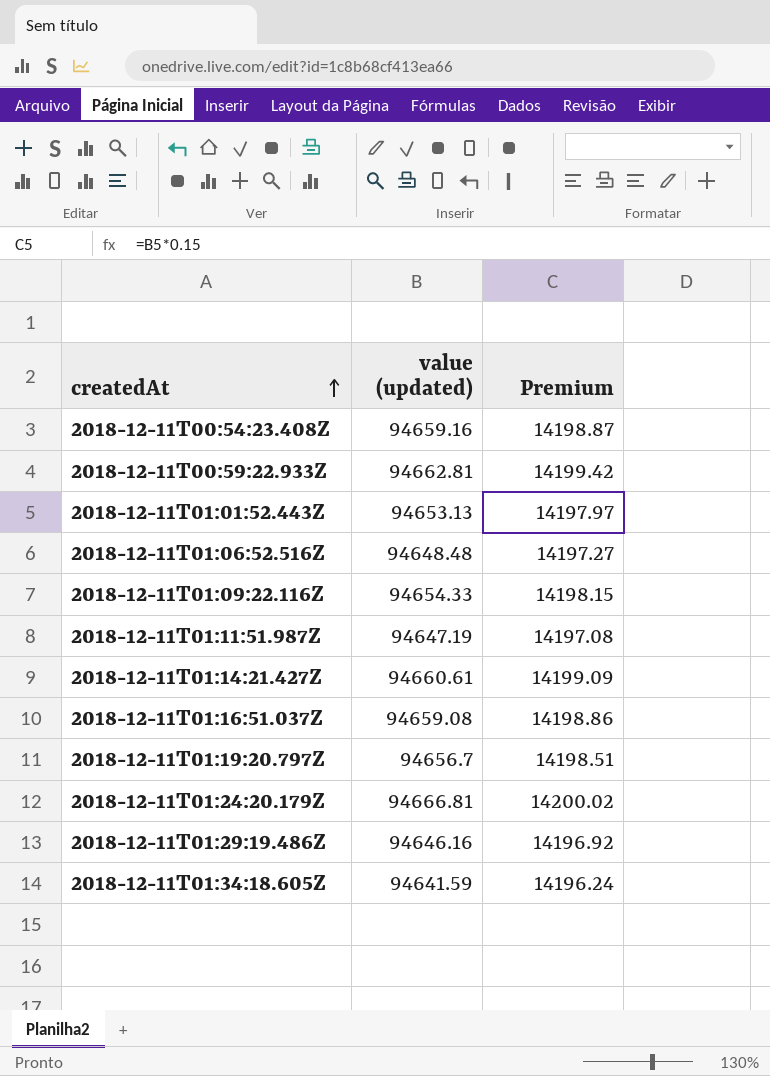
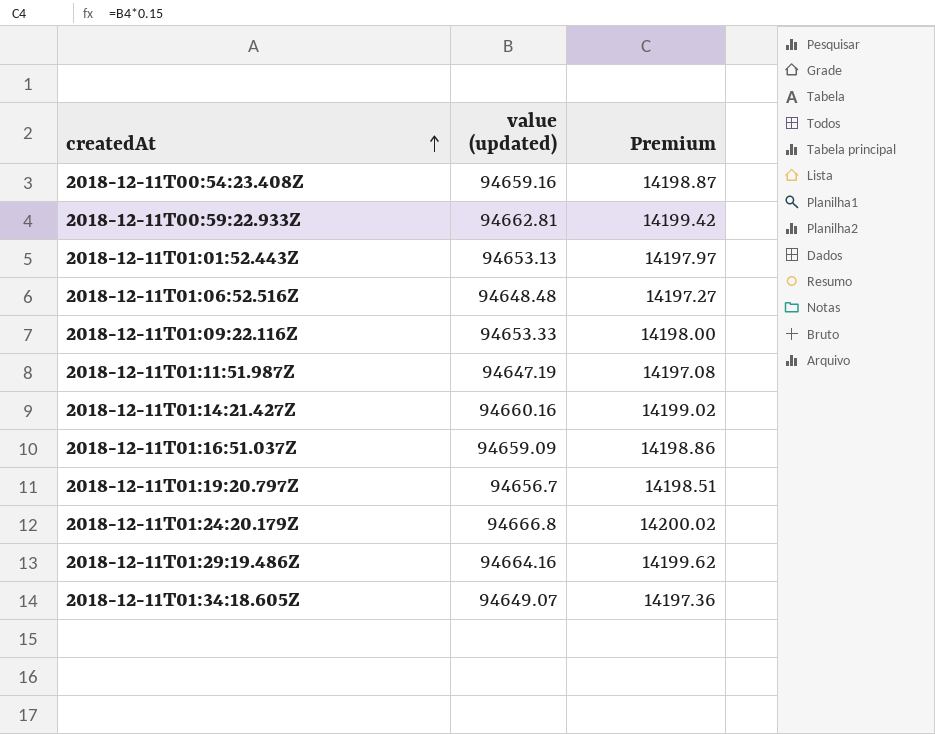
2018-12-11T01:09:22.116Z | value (updated): 94654.33 -> 94653.33
2018-12-11T01:09:22.116Z | Premium: 14198.15 -> 14198.00
2018-12-11T01:14:21.427Z | value (updated): 94660.61 -> 94660.16
2018-12-11T01:14:21.427Z | Premium: 14199.09 -> 14199.02
2018-12-11T01:16:51.037Z | value (updated): 94659.08 -> 94659.09
2018-12-11T01:24:20.179Z | value (updated): 94666.81 -> 94666.8
2018-12-11T01:29:19.486Z | value (updated): 94646.16 -> 94664.16
2018-12-11T01:29:19.486Z | Premium: 14196.92 -> 14199.62
2018-12-11T01:34:18.605Z | value (updated): 94641.59 -> 94649.07
2018-12-11T01:34:18.605Z | Premium: 14196.24 -> 14197.36

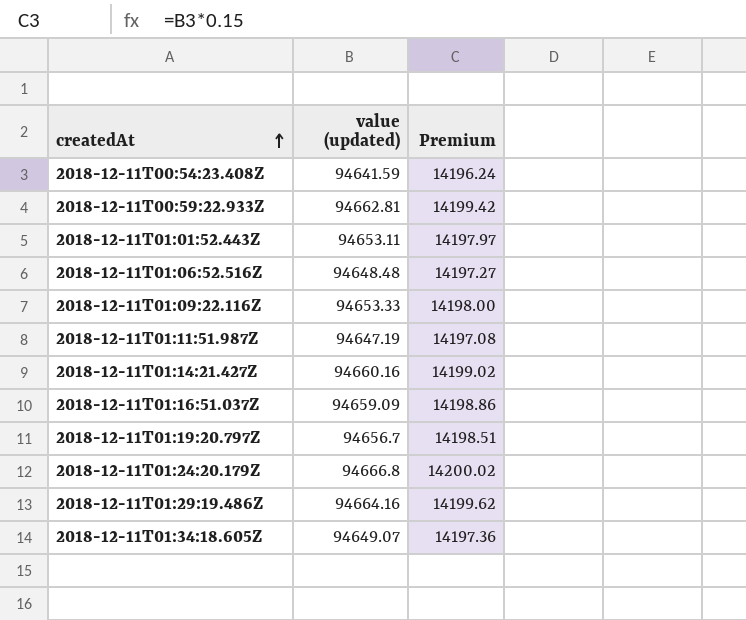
2018-12-11T00:54:23.408Z | value (updated): 94659.16 -> 94641.59
2018-12-11T00:54:23.408Z | Premium: 14198.87 -> 14196.24
2018-12-11T01:01:52.443Z | value (updated): 94653.13 -> 94653.11

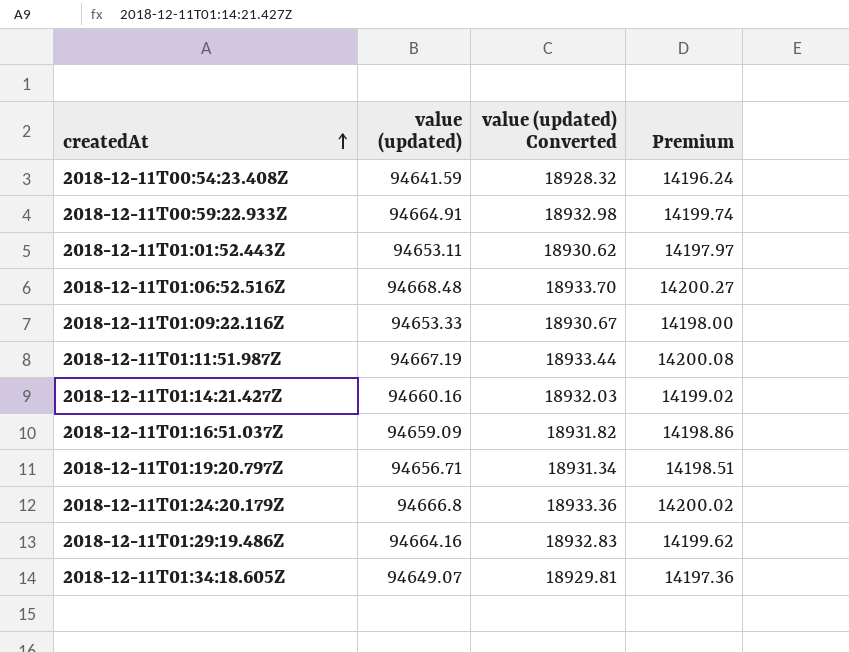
column value (updated) Converted | formula: none -> [value (updated)] * 0.2
2018-12-11T00:59:22.933Z | value (updated): 94662.81 -> 94664.91
2018-12-11T00:59:22.933Z | Premium: 14199.42 -> 14199.74
2018-12-11T01:06:52.516Z | value (updated): 94648.48 -> 94668.48
2018-12-11T01:06:52.516Z | Premium: 14197.27 -> 14200.27
2018-12-11T01:11:51.987Z | value (updated): 94647.19 -> 94667.19
2018-12-11T01:11:51.987Z | Premium: 14197.08 -> 14200.08
2018-12-11T01:19:20.797Z | value (updated): 94656.7 -> 94656.71

